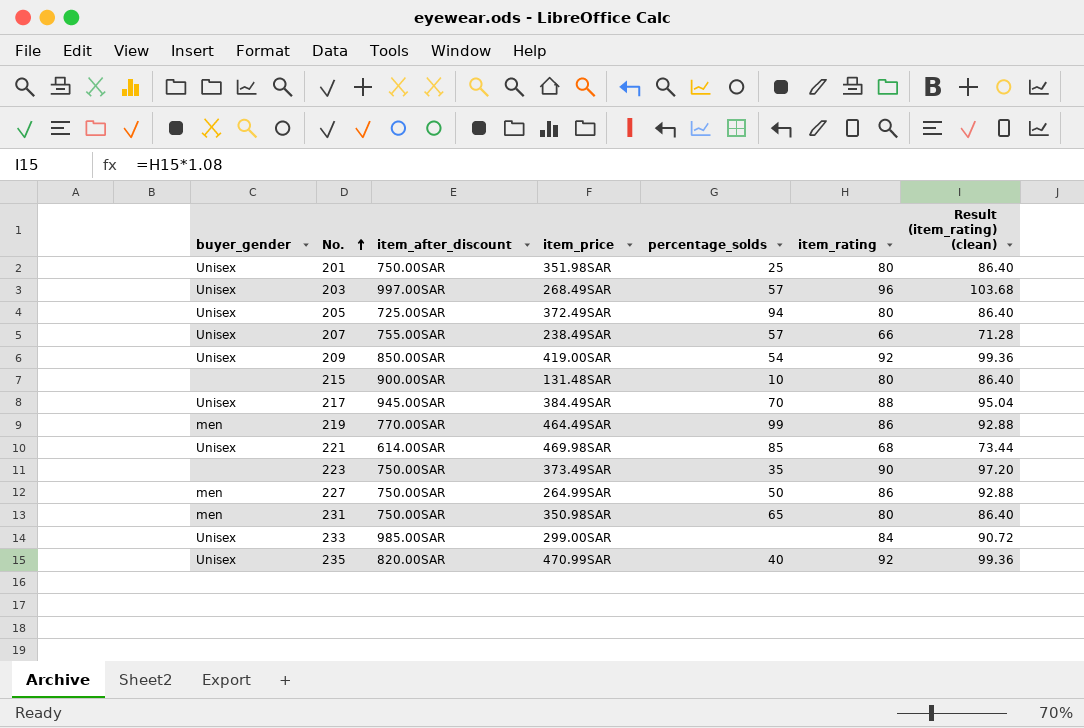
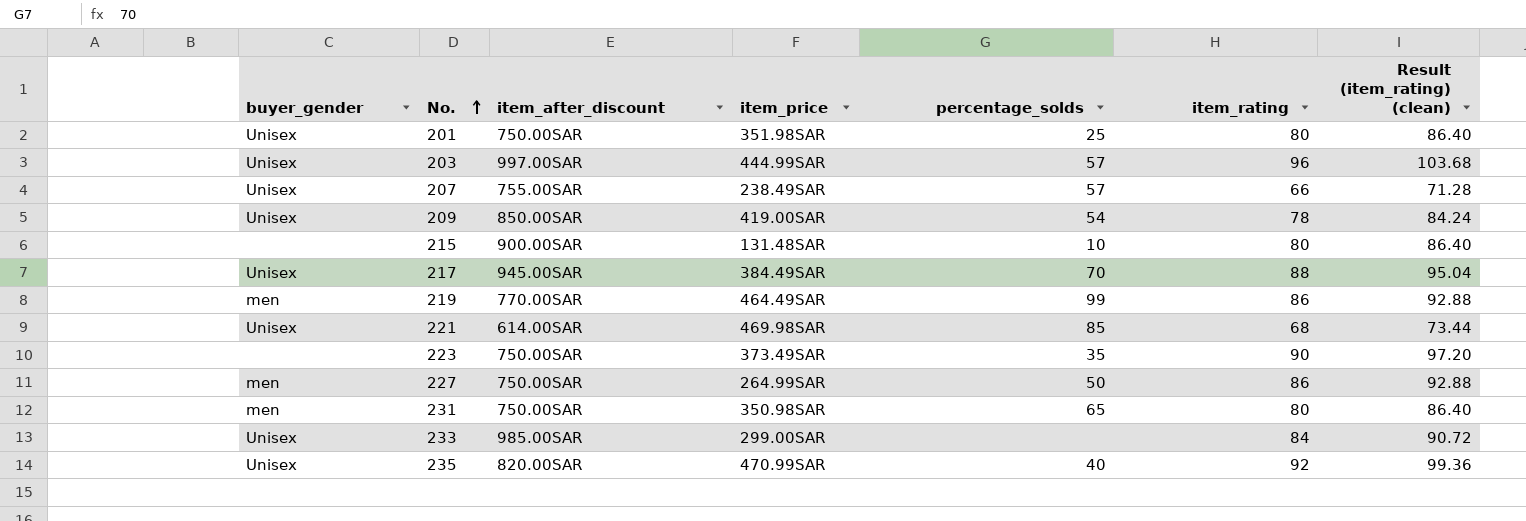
row 205: Unisex | 725.00SAR | 372.49SAR | 94 | 80 | 86.40 -> none
203 | item_price: 268.49SAR -> 444.99SAR
209 | item_rating: 92 -> 78
209 | Result (item_rating) (clean): 99.36 -> 84.24

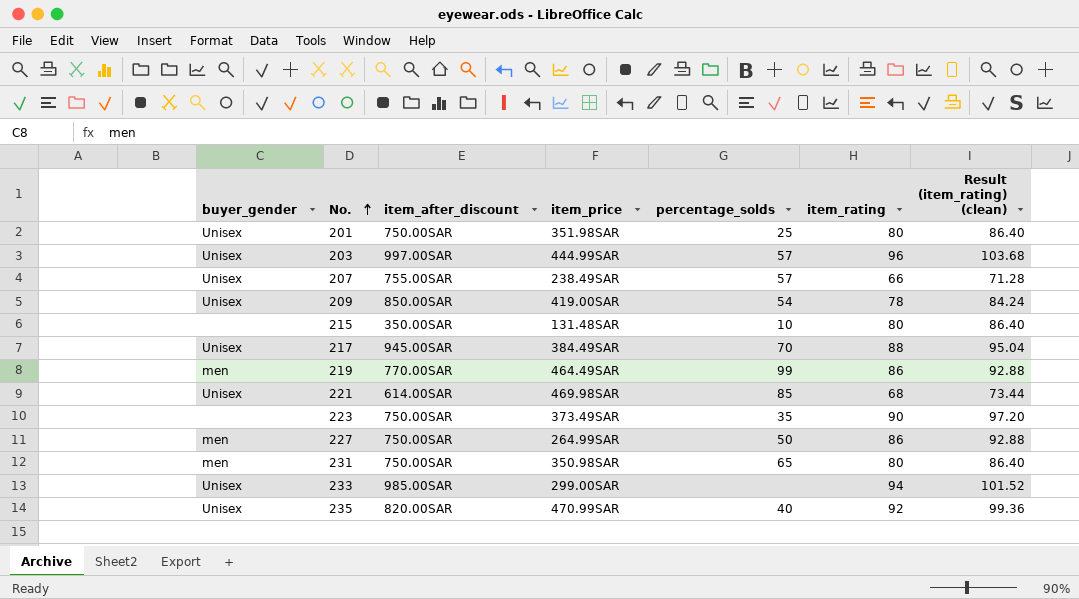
215 | item_after_discount: 900.00SAR -> 350.00SAR
233 | item_rating: 84 -> 94
233 | Result (item_rating) (clean): 90.72 -> 101.52

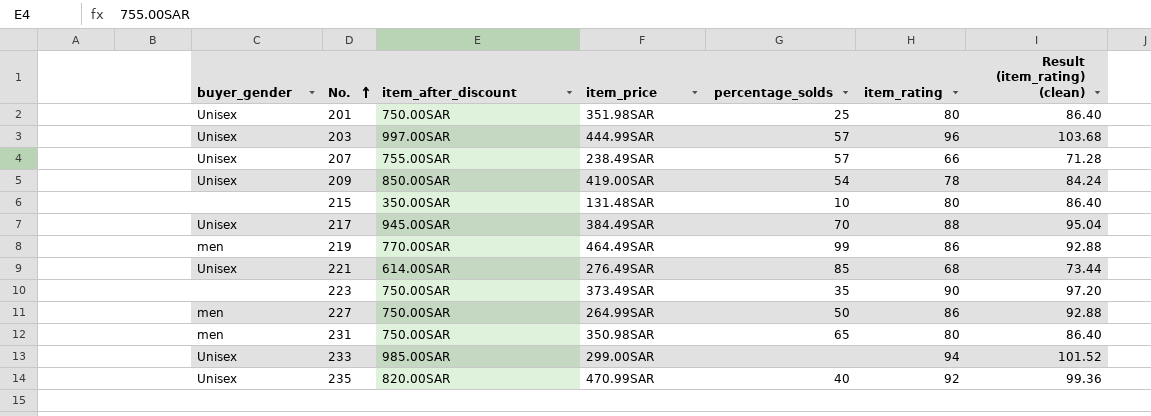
221 | item_price: 469.98SAR -> 276.49SAR

